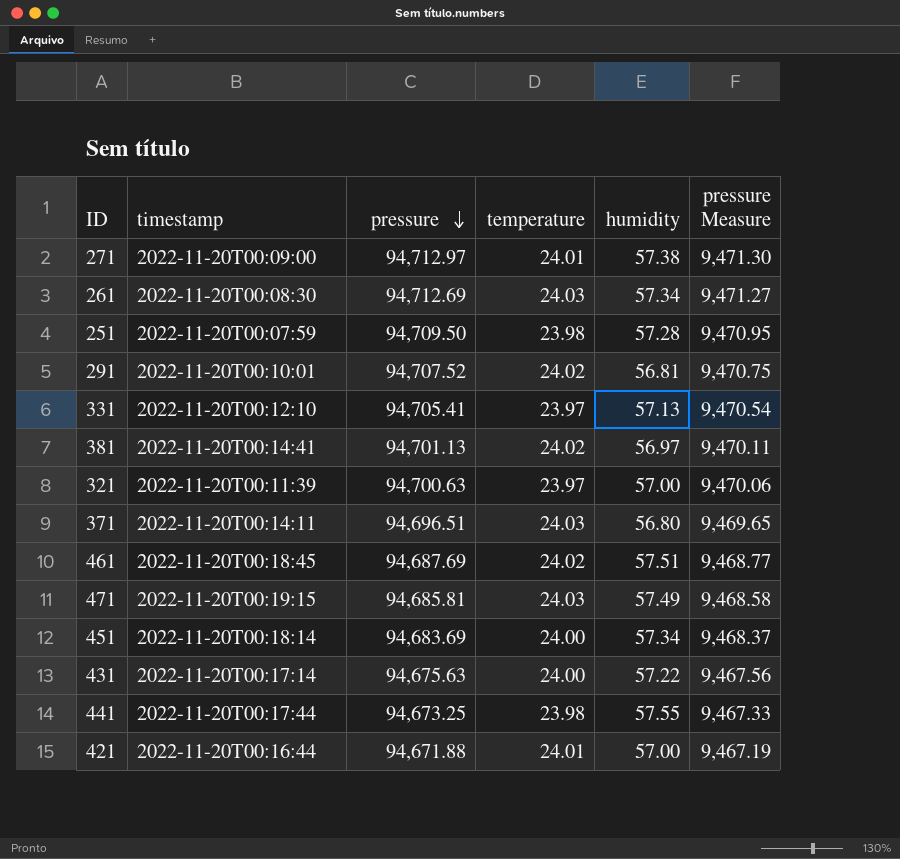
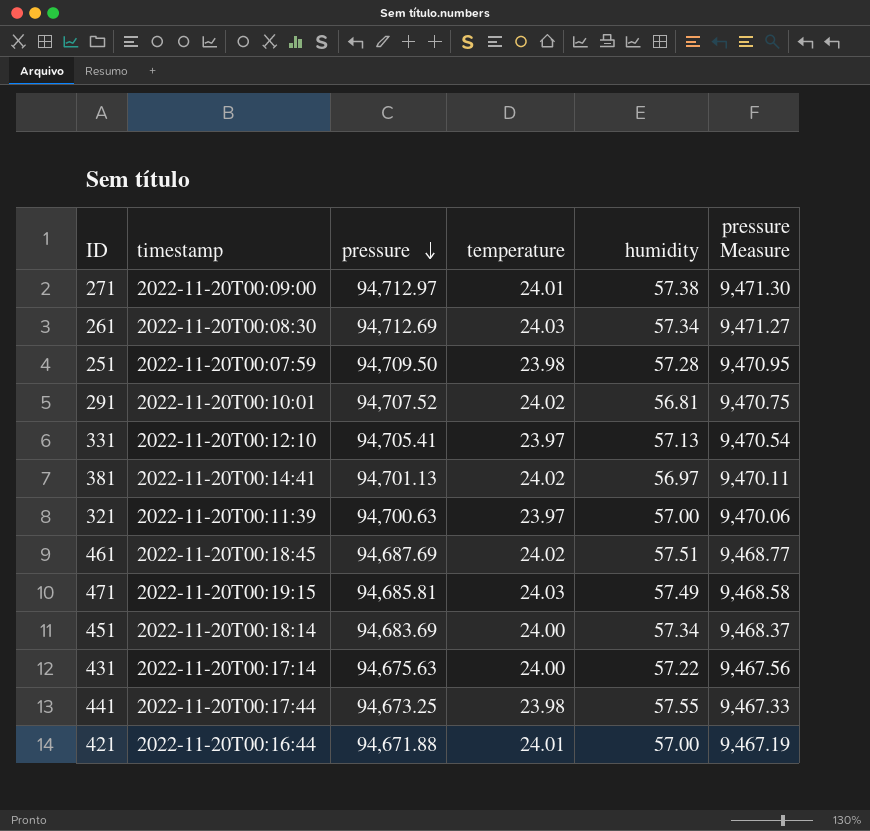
row 371: 2022-11-20T00:14:11 | 94,696.51 | 24.03 | 56.80 | 9,469.65 -> none

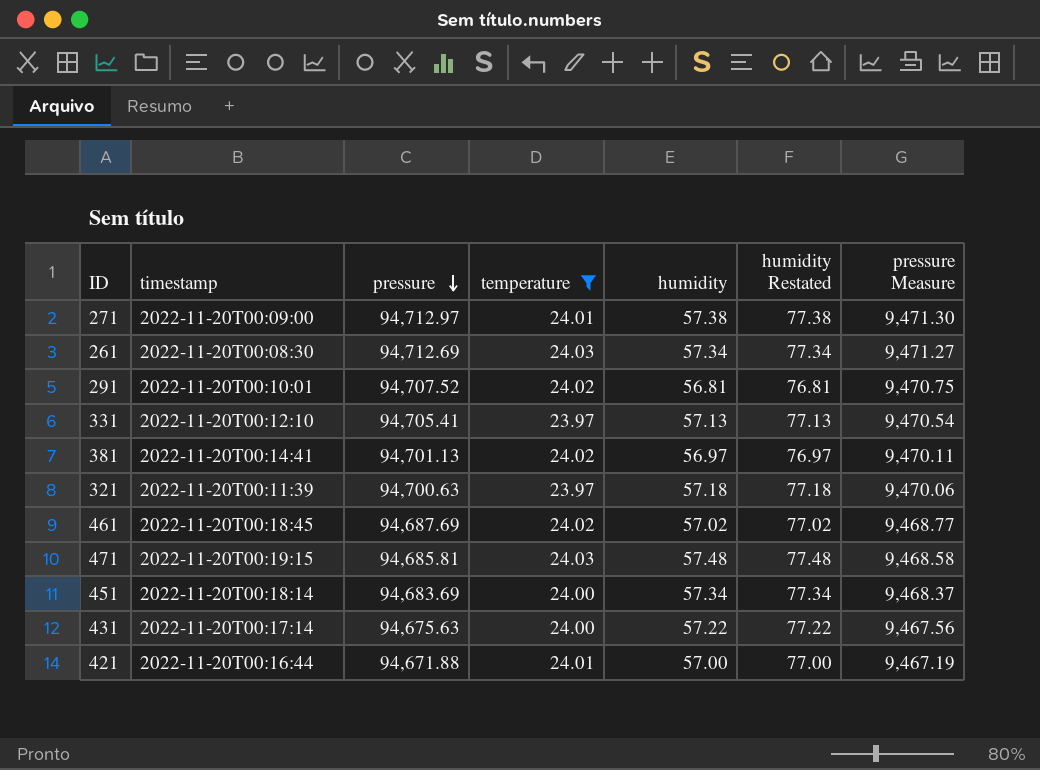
filter: none -> temperature != 23.98
column humidity Restated | formula: none -> [humidity] + 20
321 | humidity: 57.00 -> 57.18
461 | humidity: 57.51 -> 57.02
471 | humidity: 57.49 -> 57.48

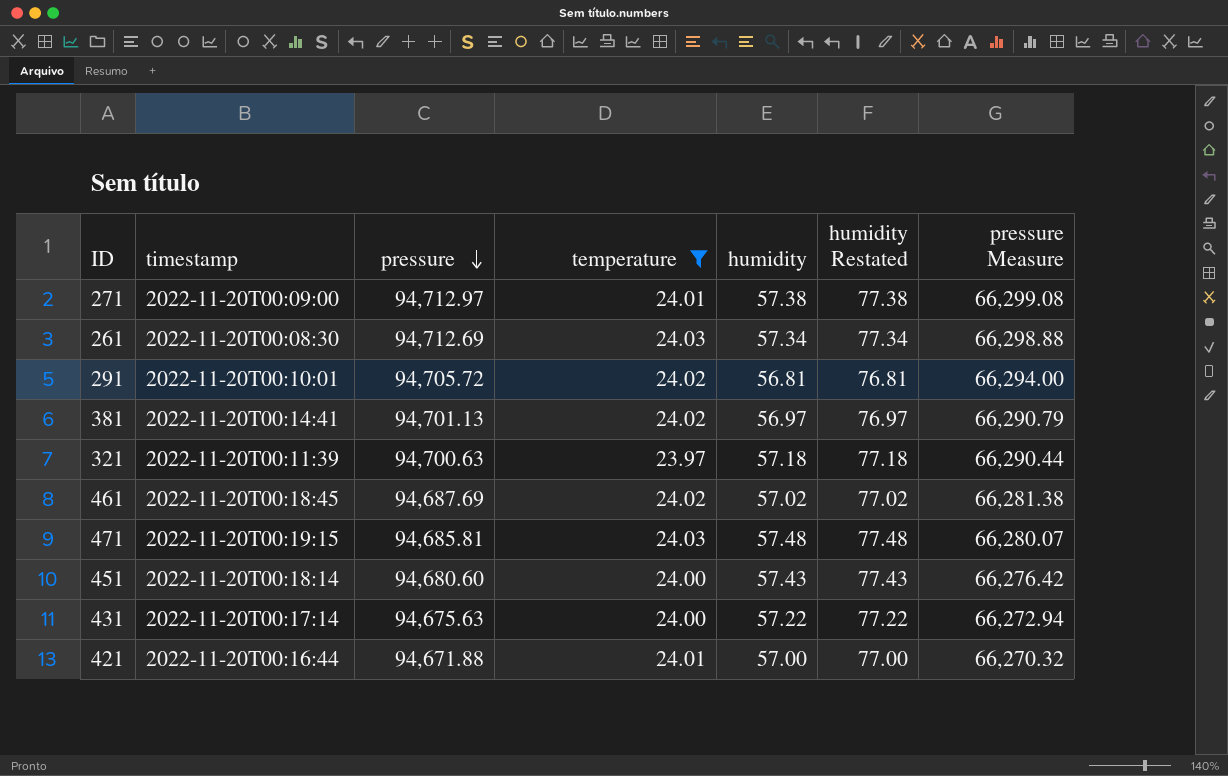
column pressure Measure | formula: [pressure] * 0.1 -> [pressure] * 0.7
row 331: 2022-11-20T00:12:10 | 94,705.41 | 23.97 | 57.13 | 77.13 | 9,470.54 -> none
291 | pressure: 94,707.52 -> 94,705.72
451 | pressure: 94,683.69 -> 94,680.60
451 | humidity: 57.34 -> 57.43
451 | humidity Restated: 77.34 -> 77.43

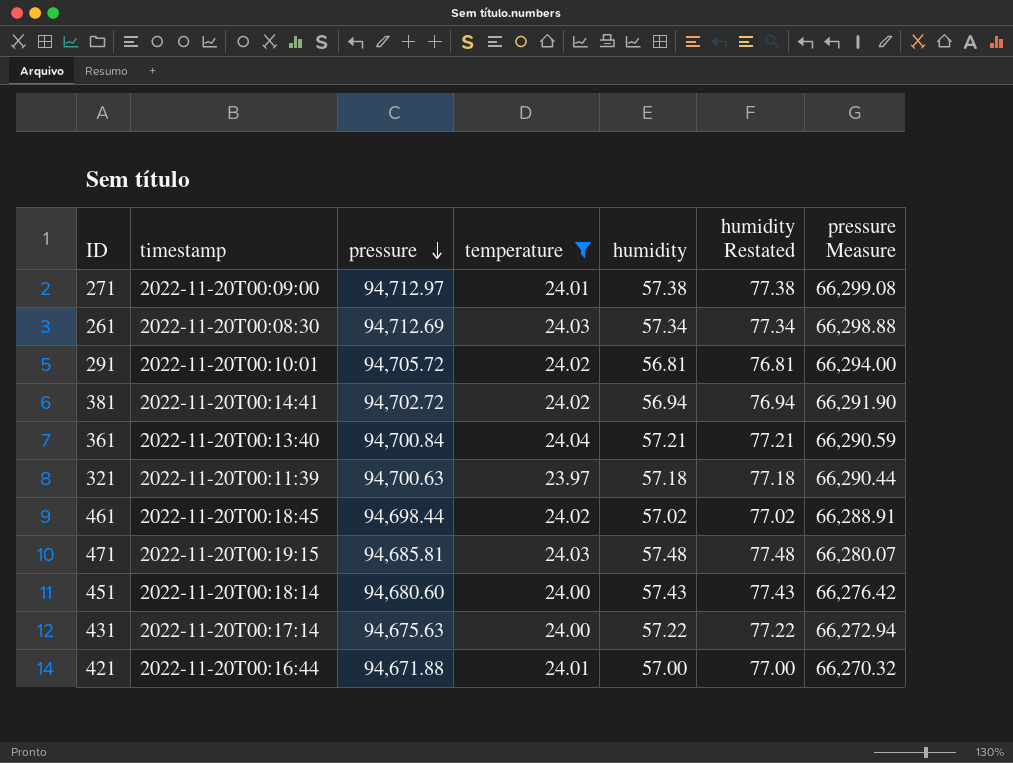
381 | pressure: 94,701.13 -> 94,702.72
381 | humidity: 56.97 -> 56.94
381 | humidity Restated: 76.97 -> 76.94
381 | pressure Measure: 66,290.79 -> 66,291.90
row 361: none -> 2022-11-20T00:13:40 | 94,700.84 | 24.04 | 57.21 | 77.21 | 66,290.59
461 | pressure: 94,687.69 -> 94,698.44
461 | pressure Measure: 66,281.38 -> 66,288.91

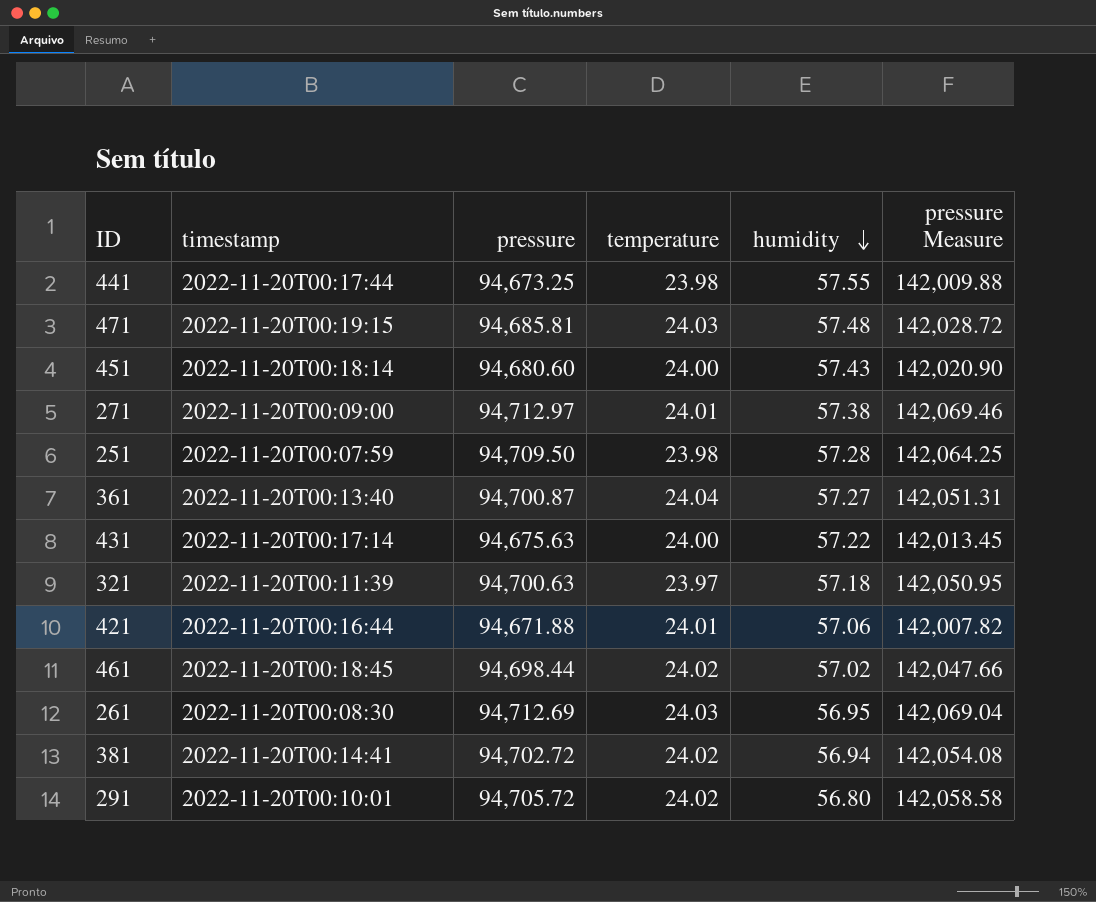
filter: temperature != 23.98 -> none
row order: pressure descending -> humidity descending
column humidity Restated | formula: [humidity] + 20 -> none
column pressure Measure | formula: [pressure] * 0.7 -> [pressure] * 1.5
361 | pressure: 94,700.84 -> 94,700.87
361 | humidity: 57.21 -> 57.27
421 | humidity: 57.00 -> 57.06
261 | humidity: 57.34 -> 56.95
291 | humidity: 56.81 -> 56.80

